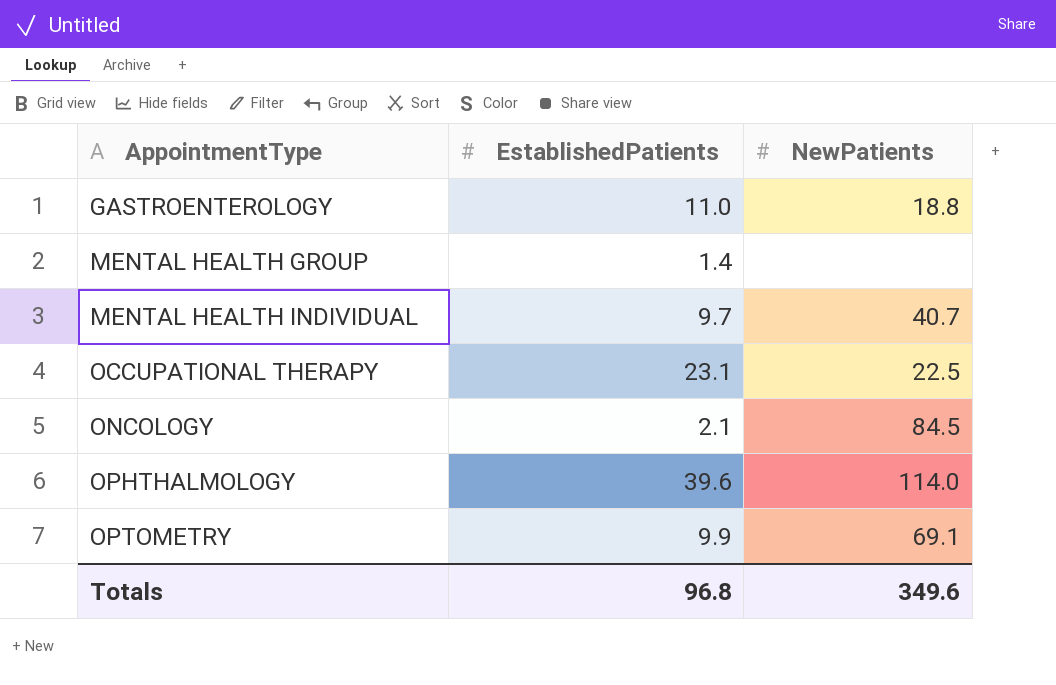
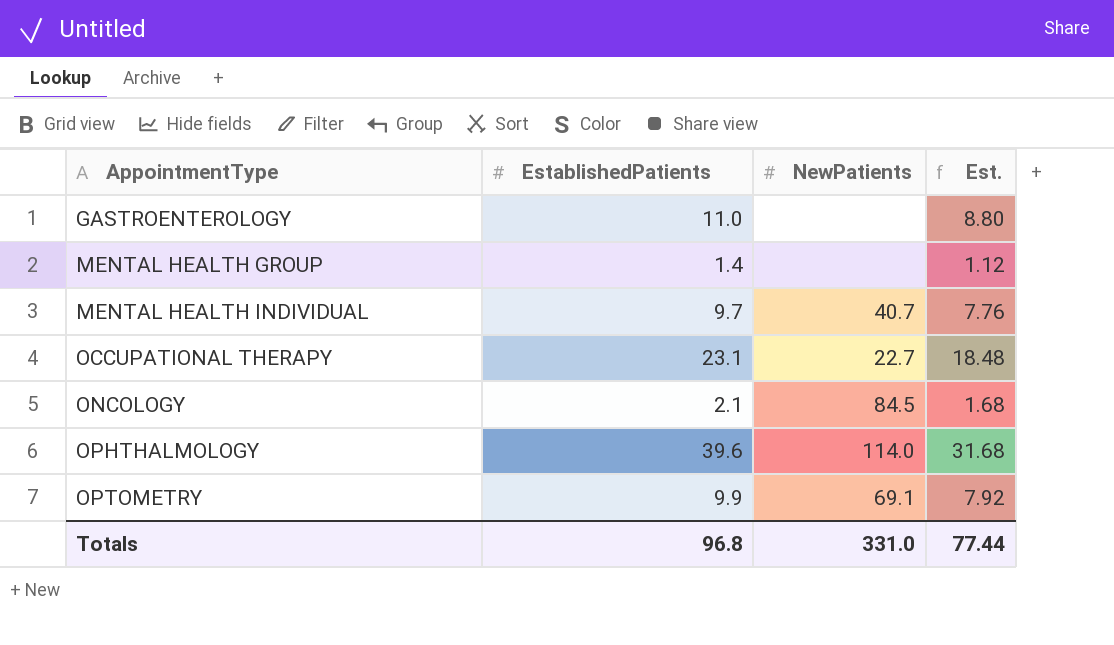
column Est. | formula: none -> [EstablishedPatients] * 0.8
GASTROENTEROLOGY | NewPatients: 18.8 -> none
OCCUPATIONAL THERAPY | NewPatients: 22.5 -> 22.7
Totals | NewPatients: 349.6 -> 331.0

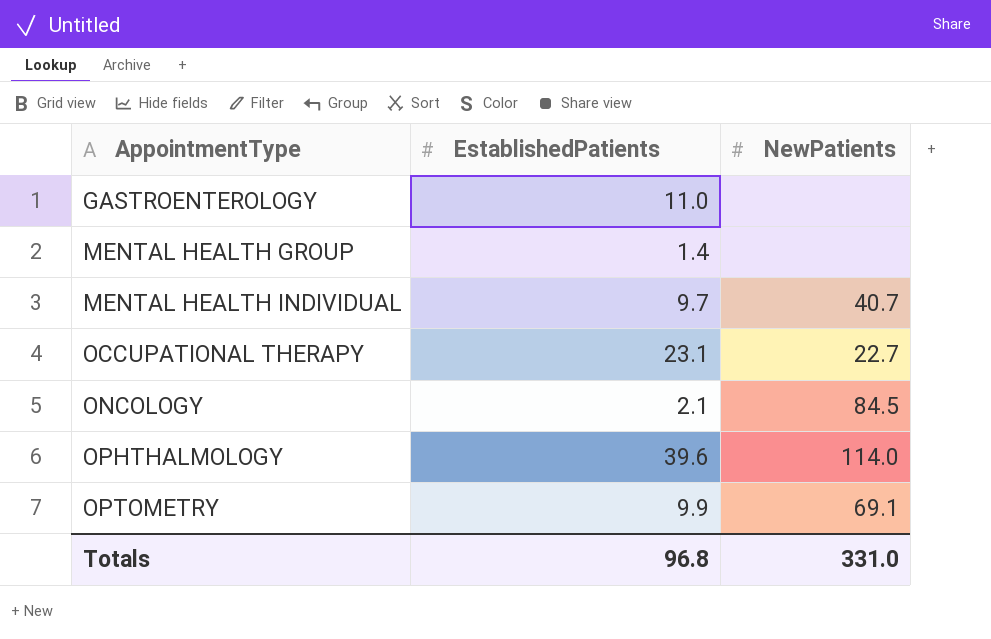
column Est. | formula: [EstablishedPatients] * 0.8 -> none

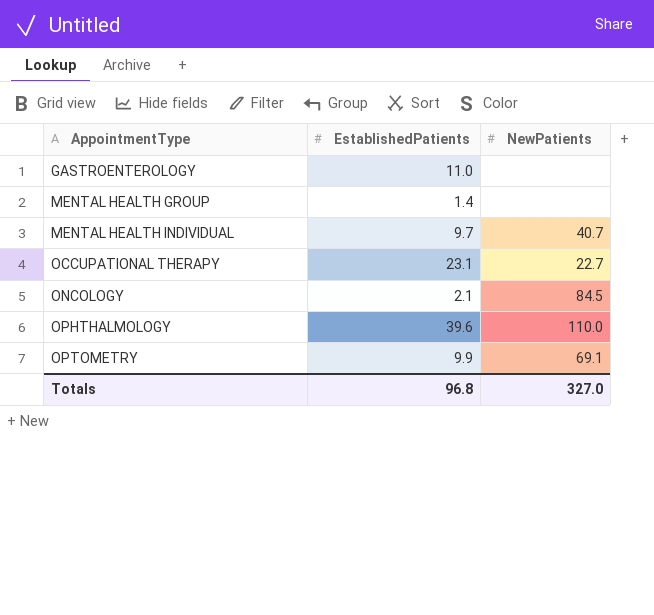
OPHTHALMOLOGY | NewPatients: 114.0 -> 110.0
Totals | NewPatients: 331.0 -> 327.0

